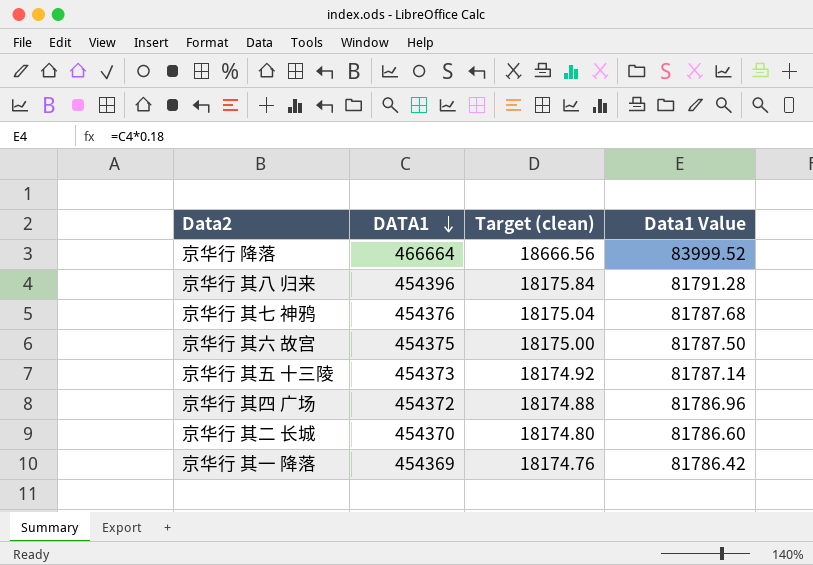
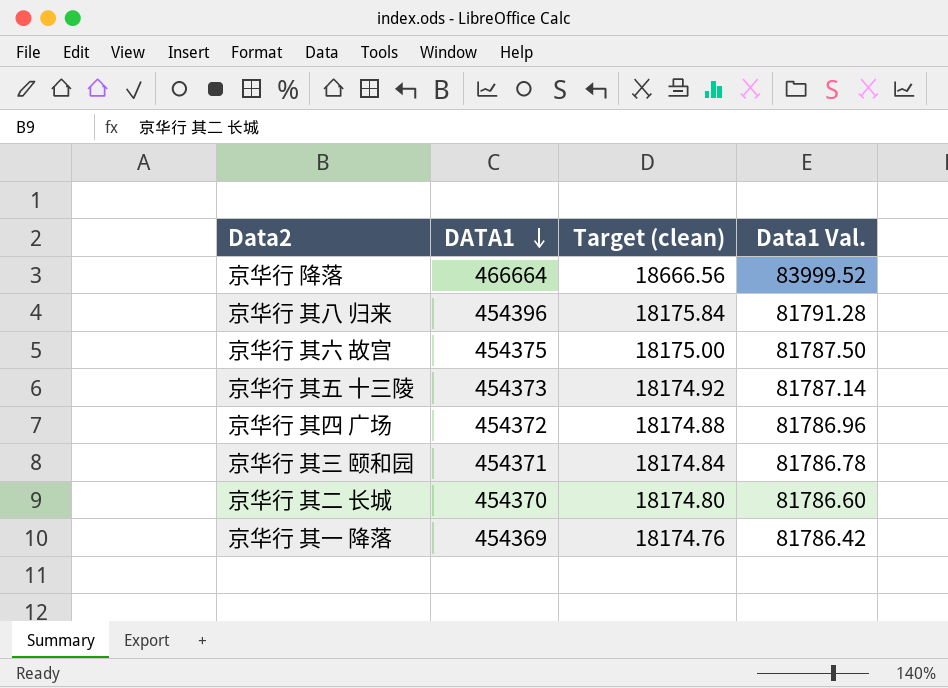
column name: Data1 Value -> Data1 Val.
row 京华行 其七 神鸦: 454376 | 18175.04 | 81787.68 -> none
row 京华行 其三 颐和园: none -> 454371 | 18174.84 | 81786.78

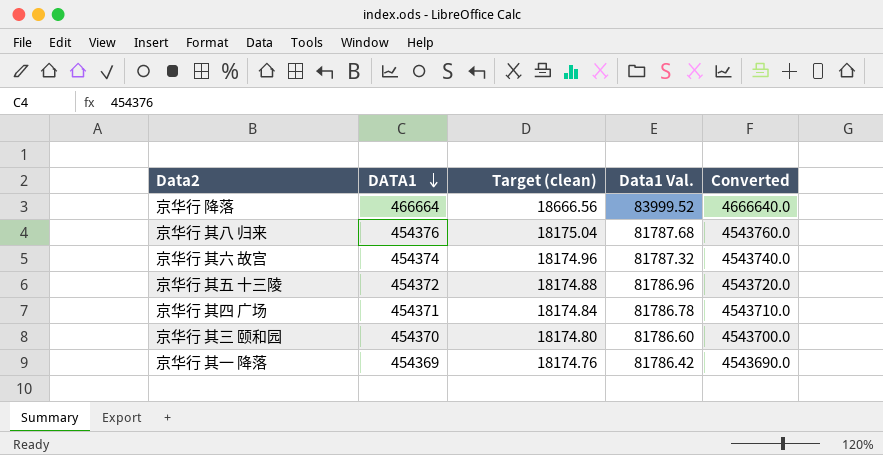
column Converted | formula: none -> [DATA1] * 10
row 京华行 其二 长城: 454370 | 18174.80 | 81786.60 -> none
京华行 其八 归来 | DATA1: 454396 -> 454376
京华行 其八 归来 | Target (clean): 18175.84 -> 18175.04
京华行 其八 归来 | Data1 Val.: 81791.28 -> 81787.68
京华行 其六 故宫 | DATA1: 454375 -> 454374
京华行 其六 故宫 | Target (clean): 18175.00 -> 18174.96
京华行 其六 故宫 | Data1 Val.: 81787.50 -> 81787.32
京华行 其五 十三陵 | DATA1: 454373 -> 454372
京华行 其五 十三陵 | Target (clean): 18174.92 -> 18174.88
京华行 其五 十三陵 | Data1 Val.: 81787.14 -> 81786.96
京华行 其四 广场 | DATA1: 454372 -> 454371
京华行 其四 广场 | Target (clean): 18174.88 -> 18174.84
京华行 其四 广场 | Data1 Val.: 81786.96 -> 81786.78
京华行 其三 颐和园 | DATA1: 454371 -> 454370
京华行 其三 颐和园 | Target (clean): 18174.84 -> 18174.80
京华行 其三 颐和园 | Data1 Val.: 81786.78 -> 81786.60

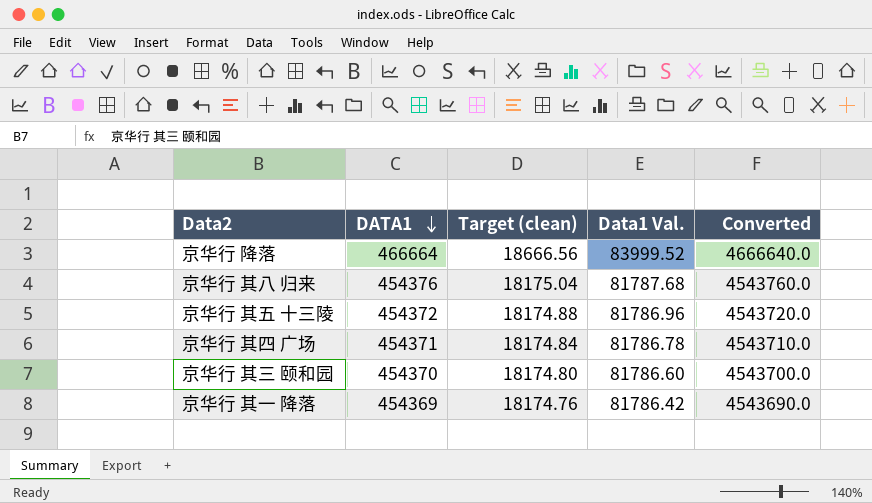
row 京华行 其六 故宫: 454374 | 18174.96 | 81787.32 | 4543740.0 -> none

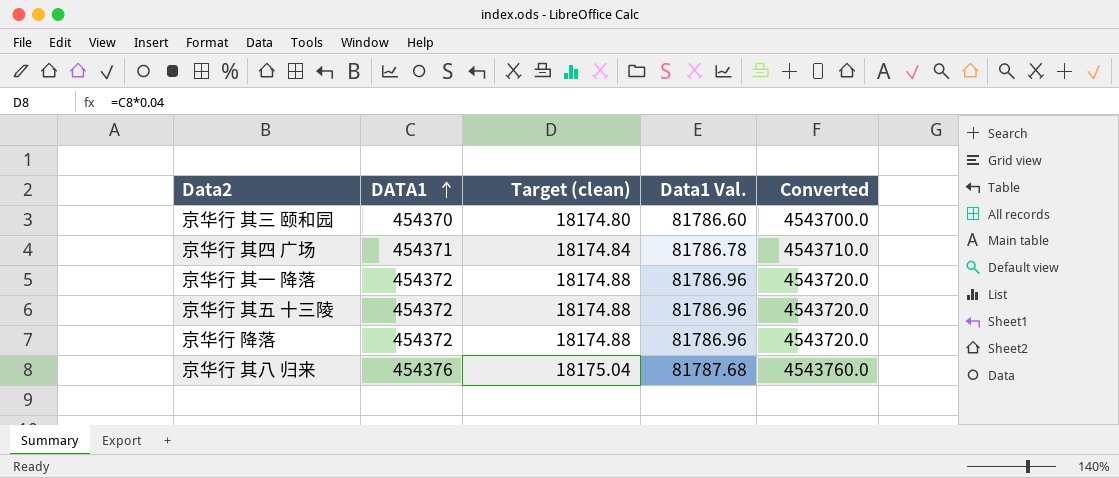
row order: DATA1 descending -> DATA1 ascending
京华行 其一 降落 | DATA1: 454369 -> 454372
京华行 其一 降落 | Target (clean): 18174.76 -> 18174.88
京华行 其一 降落 | Data1 Val.: 81786.42 -> 81786.96
京华行 其一 降落 | Converted: 4543690.0 -> 4543720.0
京华行 降落 | DATA1: 466664 -> 454372
京华行 降落 | Target (clean): 18666.56 -> 18174.88
京华行 降落 | Data1 Val.: 83999.52 -> 81786.96
京华行 降落 | Converted: 4666640.0 -> 4543720.0

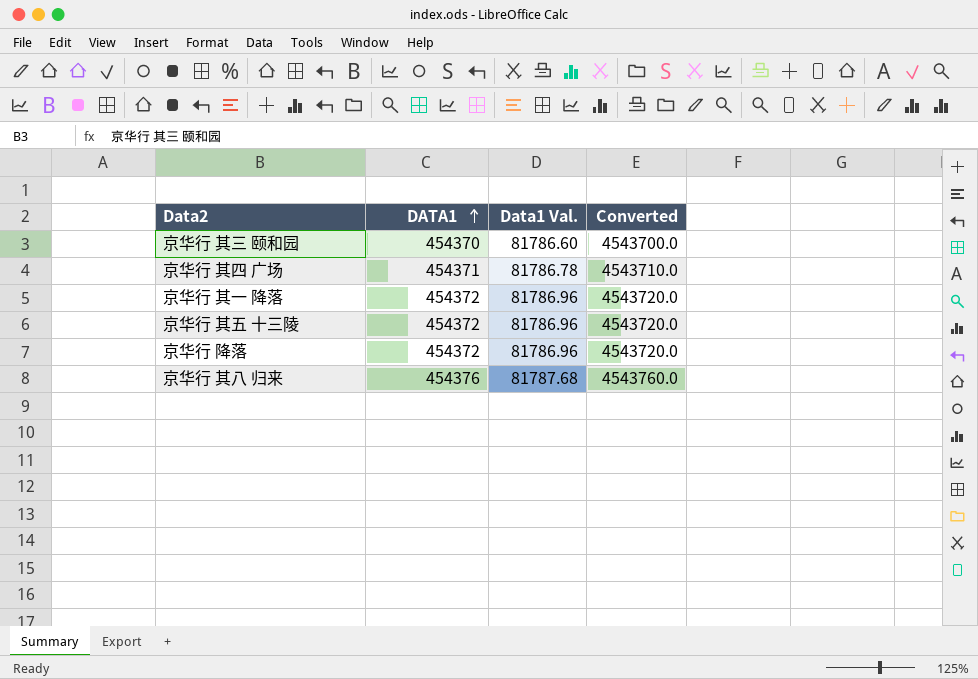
column Target (clean) | formula: [DATA1] * 0.04 -> none

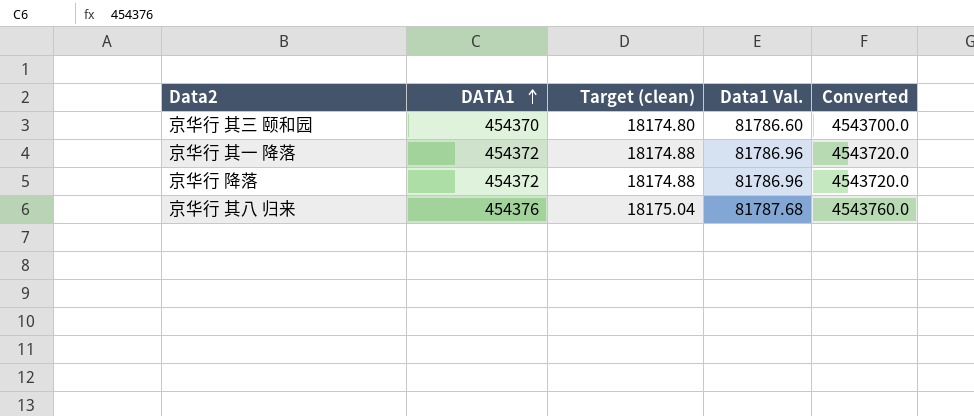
column Target (clean) | formula: none -> [DATA1] * 0.04
row 京华行 其四 广场: 454371 | 81786.78 | 4543710.0 -> none
row 京华行 其五 十三陵: 454372 | 81786.96 | 4543720.0 -> none

